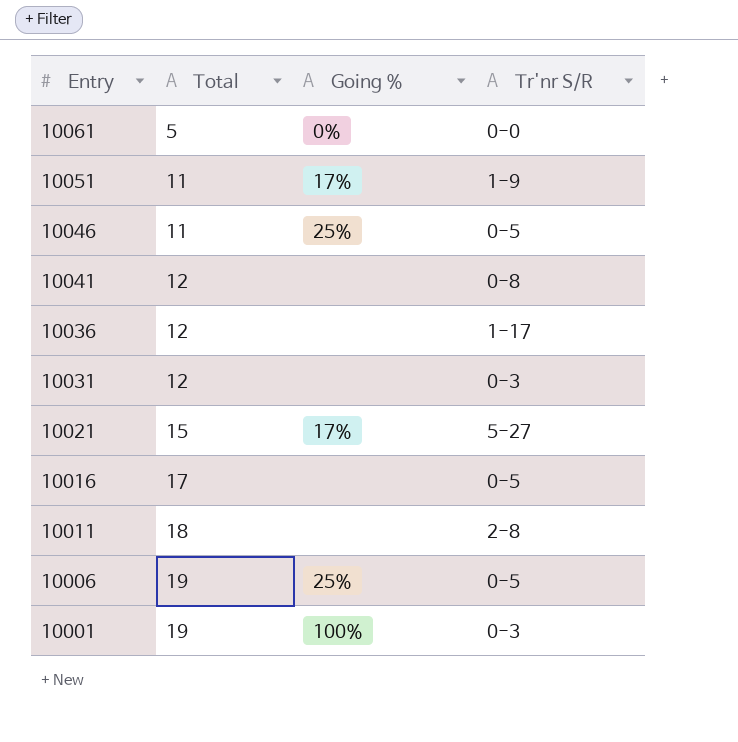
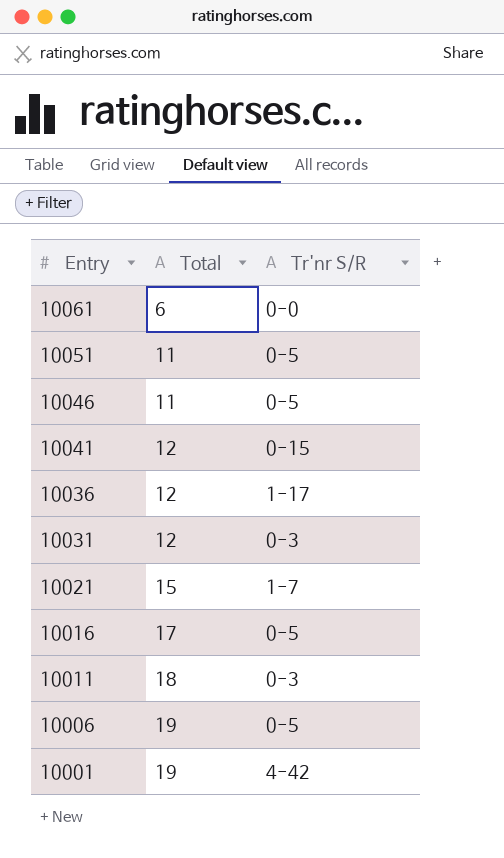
column Going % | position: 3 -> none
10061 | Total: 5 -> 6
10051 | Tr'nr S/R: 1-9 -> 0-5
10041 | Tr'nr S/R: 0-8 -> 0-15
10021 | Tr'nr S/R: 5-27 -> 1-7
10011 | Tr'nr S/R: 2-8 -> 0-3
10001 | Tr'nr S/R: 0-3 -> 4-42

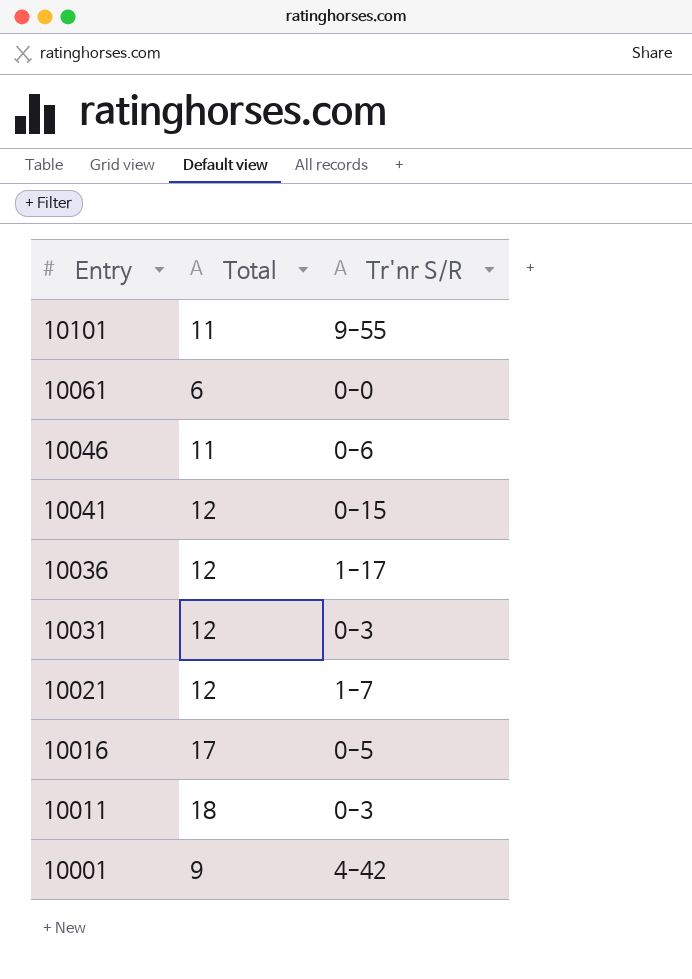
row 10051: 11 | 0-5 -> none
row 10006: 19 | 0-5 -> none
row 10101: none -> 11 | 9-55
10046 | Tr'nr S/R: 0-5 -> 0-6
10021 | Total: 15 -> 12
10001 | Total: 19 -> 9

